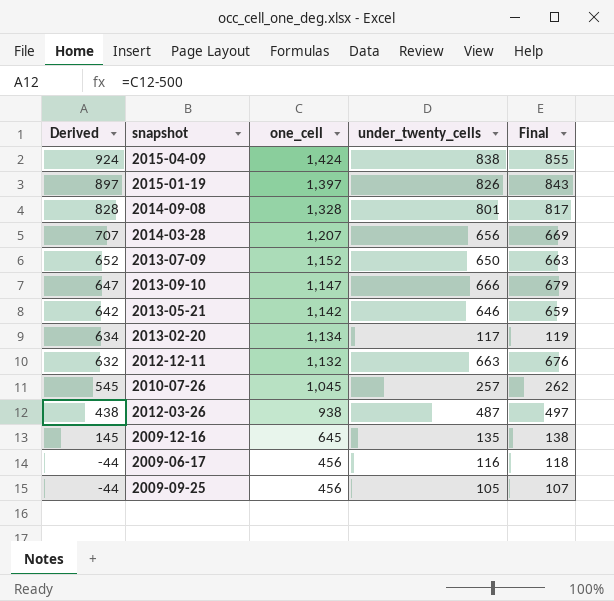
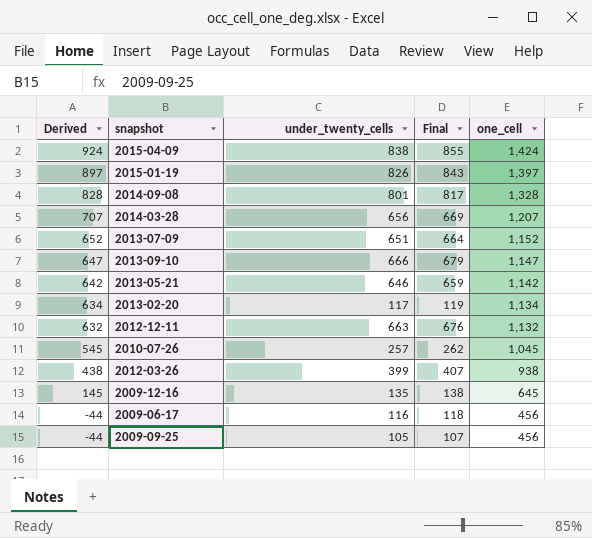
column one_cell | position: 3 -> 5
2013-07-09 | under_twenty_cells: 650 -> 651
2013-07-09 | Final: 663 -> 664
2012-03-26 | under_twenty_cells: 487 -> 399
2012-03-26 | Final: 497 -> 407

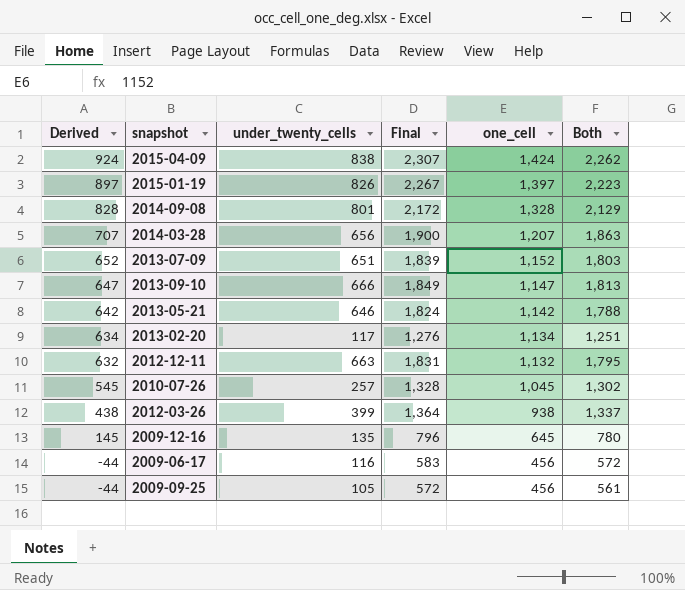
column Final | formula: [under_twenty_cells] * 1.02 -> [Both] * 1.02
column Both | formula: none -> [under_twenty_cells] + [one_cell]

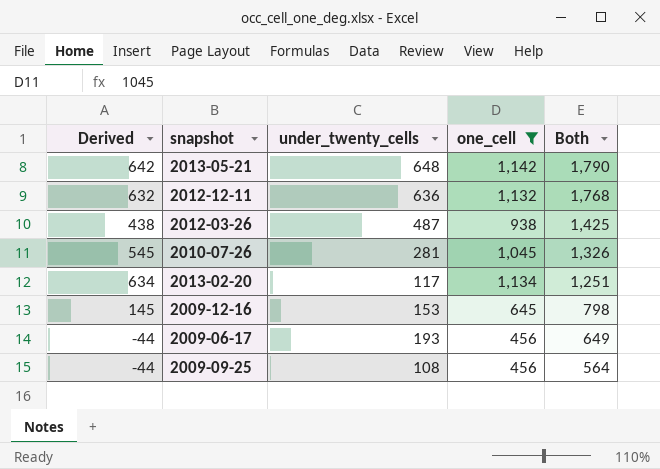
filter: none -> one_cell <= 1,142
row order: Derived descending -> Both descending
column Final | formula: [Both] * 1.02 -> none
2013-05-21 | under_twenty_cells: 646 -> 648
2013-05-21 | Both: 1,788 -> 1,790
2012-12-11 | under_twenty_cells: 663 -> 636
2012-12-11 | Both: 1,795 -> 1,768
2012-03-26 | under_twenty_cells: 399 -> 487
2012-03-26 | Both: 1,337 -> 1,425
2010-07-26 | under_twenty_cells: 257 -> 281
2010-07-26 | Both: 1,302 -> 1,326
2009-12-16 | under_twenty_cells: 135 -> 153
2009-12-16 | Both: 780 -> 798
2009-06-17 | under_twenty_cells: 116 -> 193
2009-06-17 | Both: 572 -> 649
2009-09-25 | under_twenty_cells: 105 -> 108
2009-09-25 | Both: 561 -> 564

